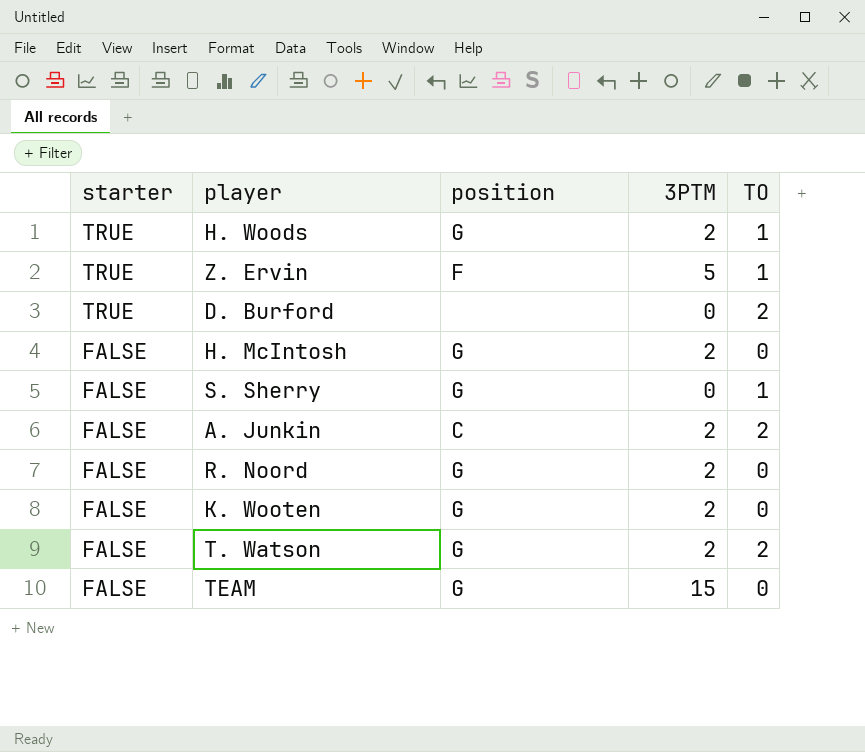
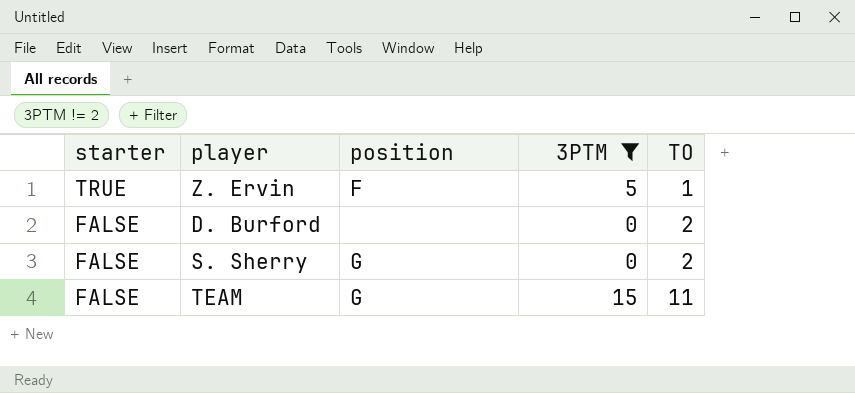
filter: none -> 3PTM != 2
D. Burford | starter: TRUE -> FALSE
S. Sherry | TO: 1 -> 2
TEAM | TO: 0 -> 11

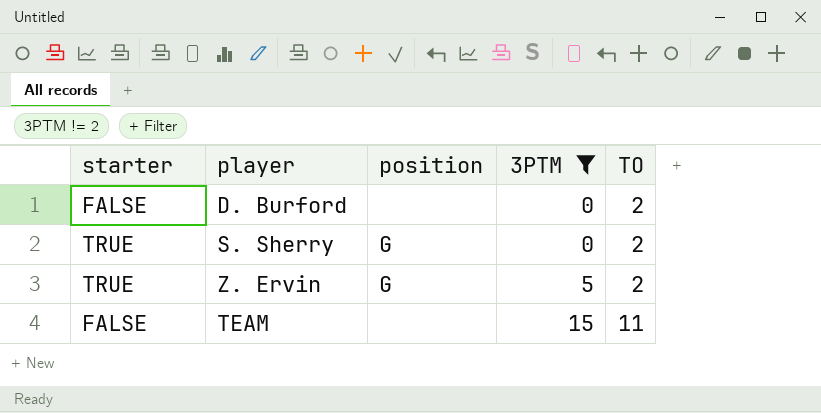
row order: starter descending -> 3PTM ascending
S. Sherry | starter: FALSE -> TRUE
Z. Ervin | position: F -> G
Z. Ervin | TO: 1 -> 2
TEAM | position: G -> none

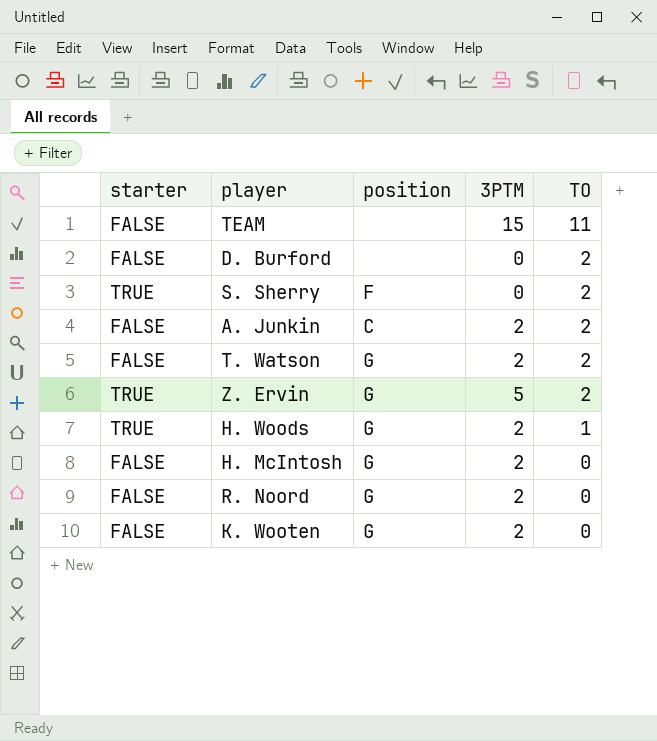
filter: 3PTM != 2 -> none
row order: 3PTM ascending -> TO descending
S. Sherry | position: G -> F

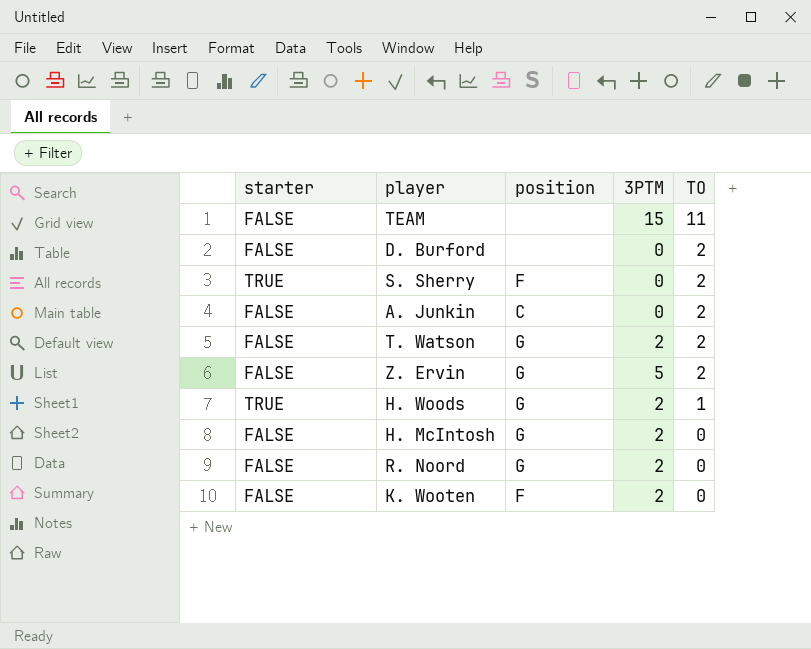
A. Junkin | 3PTM: 2 -> 0
Z. Ervin | starter: TRUE -> FALSE
K. Wooten | position: G -> F

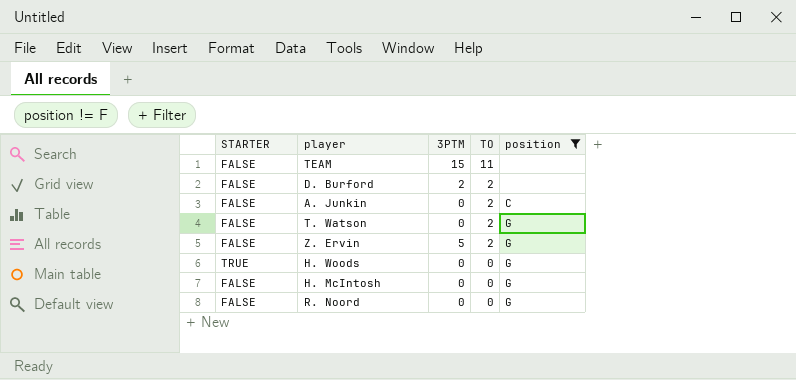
filter: none -> position != F
column name: starter -> STARTER
column position | position: 3 -> 5
D. Burford | 3PTM: 0 -> 2
T. Watson | 3PTM: 2 -> 0
H. Woods | 3PTM: 2 -> 0
H. Woods | TO: 1 -> 0
H. McIntosh | 3PTM: 2 -> 0
R. Noord | 3PTM: 2 -> 0

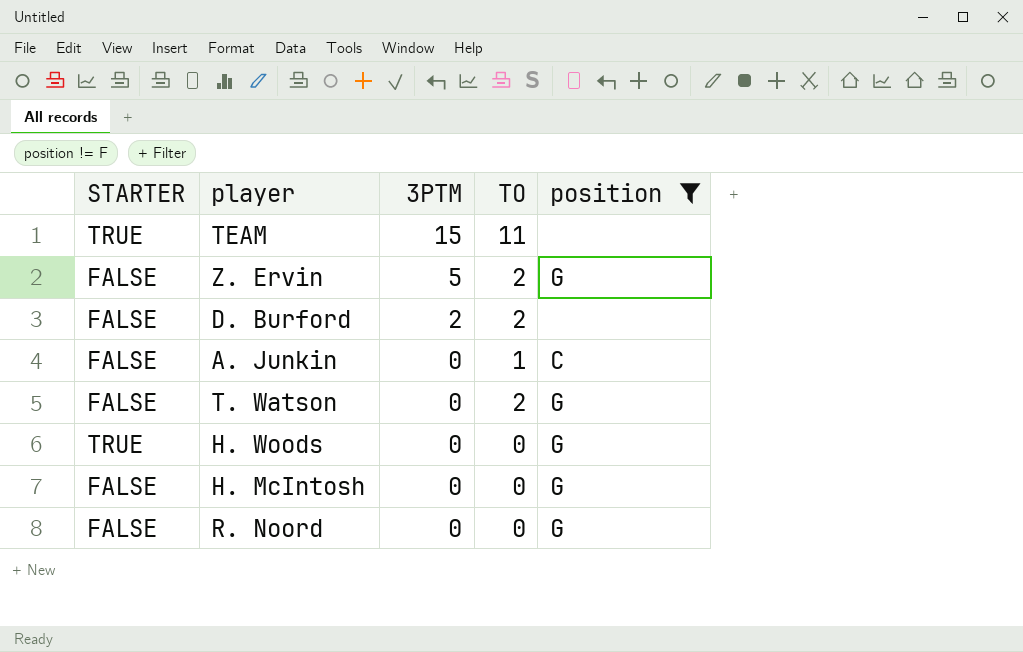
row order: TO descending -> 3PTM descending
TEAM | STARTER: FALSE -> TRUE
A. Junkin | TO: 2 -> 1

